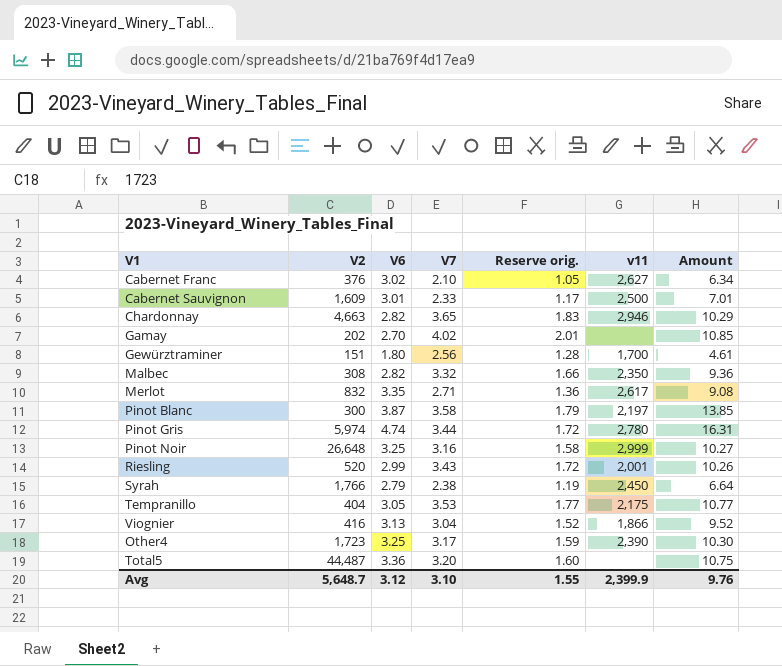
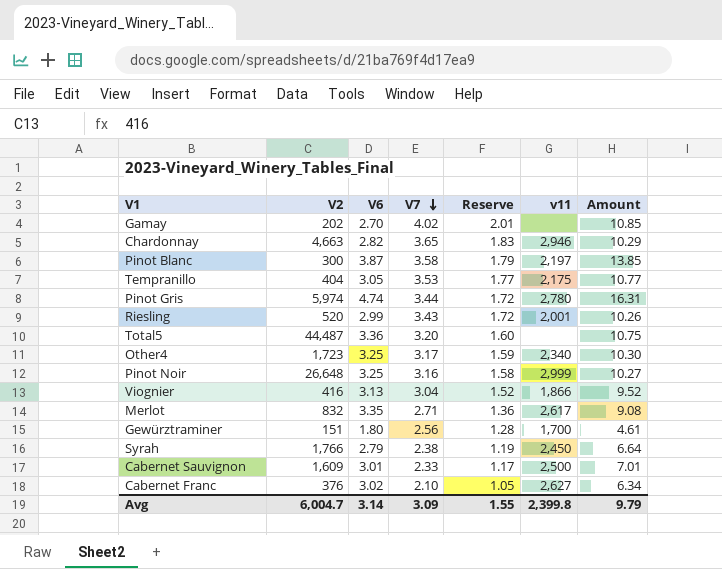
row order: none -> V7 descending
column name: Reserve orig. -> Reserve
row Malbec: 308 | 2.82 | 3.32 | 1.66 | 2,350 | 9.36 -> none
Other4 | v11: 2,390 -> 2,340
Avg | V2: 5,648.7 -> 6,004.7
Avg | V6: 3.12 -> 3.14
Avg | V7: 3.10 -> 3.09
Avg | v11: 2,399.9 -> 2,399.8
Avg | Amount: 9.76 -> 9.79

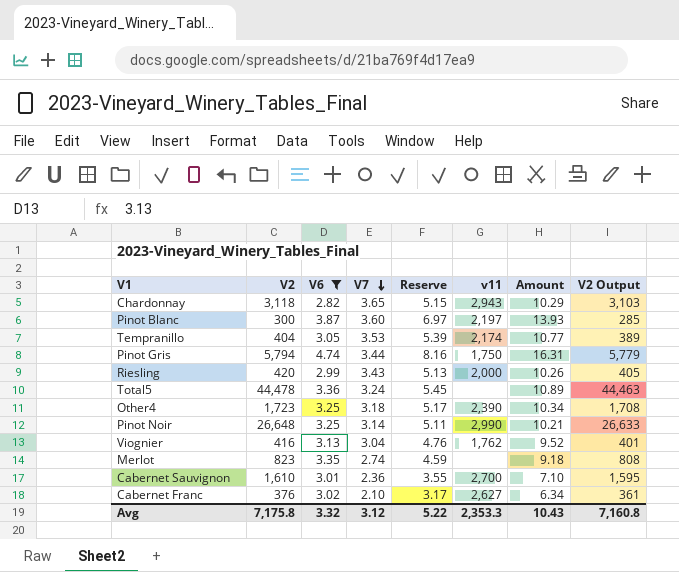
filter: none -> V6 >= 2.82
column Reserve | formula: [V7] * 0.5 -> [Amount] * 0.5
column V2 Output | formula: none -> [V2] - 15
Chardonnay | V2: 4,663 -> 3,118
Chardonnay | v11: 2,946 -> 2,943
Pinot Blanc | V7: 3.58 -> 3.60
Pinot Blanc | Amount: 13.85 -> 13.93
Tempranillo | v11: 2,175 -> 2,174
Pinot Gris | V2: 5,974 -> 5,794
Pinot Gris | v11: 2,780 -> 1,750
Riesling | V2: 520 -> 420
Riesling | v11: 2,001 -> 2,000
Total5 | V2: 44,487 -> 44,478
Total5 | V7: 3.20 -> 3.24
Total5 | Amount: 10.75 -> 10.89
Other4 | V7: 3.17 -> 3.18
Other4 | v11: 2,340 -> 2,390
Other4 | Amount: 10.30 -> 10.34
Pinot Noir | V7: 3.16 -> 3.14
Pinot Noir | v11: 2,999 -> 2,990
Pinot Noir | Amount: 10.27 -> 10.21
Viognier | v11: 1,866 -> 1,762
Merlot | V2: 832 -> 823
Merlot | V7: 2.71 -> 2.74
Merlot | v11: 2,617 -> none
Merlot | Amount: 9.08 -> 9.18
Cabernet Sauvignon | V2: 1,609 -> 1,610
Cabernet Sauvignon | V7: 2.33 -> 2.36
Cabernet Sauvignon | v11: 2,500 -> 2,700
Cabernet Sauvignon | Amount: 7.01 -> 7.10
Avg | V2: 6,004.7 -> 7,175.8
Avg | V6: 3.14 -> 3.32
Avg | V7: 3.09 -> 3.12
Avg | Reserve: 1.55 -> 5.22
Avg | v11: 2,399.8 -> 2,353.3
Avg | Amount: 9.79 -> 10.43

